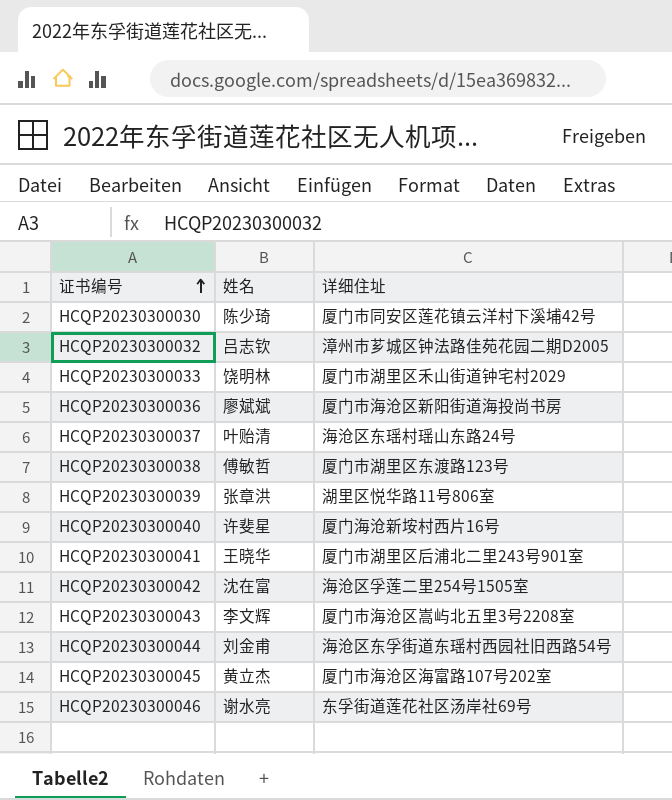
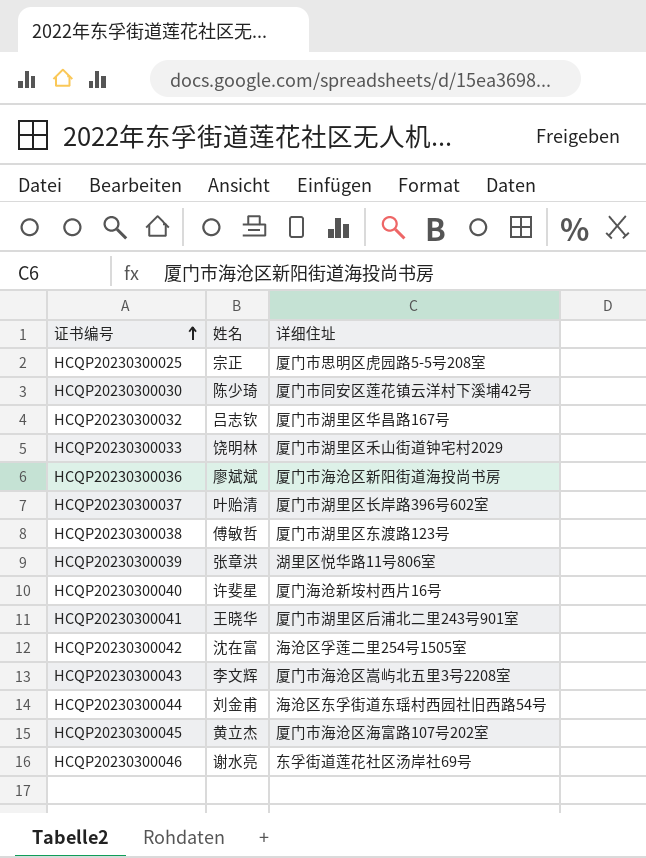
row HCQP20230300025: none -> 宗正 | 厦门市思明区虎园路5-5号208室
HCQP20230300032 | 详细住址: 漳州市芗城区钟法路佳苑花园二期D2005 -> 厦门市湖里区华昌路167号
HCQP20230300037 | 详细住址: 海沧区东瑶村瑶山东路24号 -> 厦门市湖里区长岸路396号602室

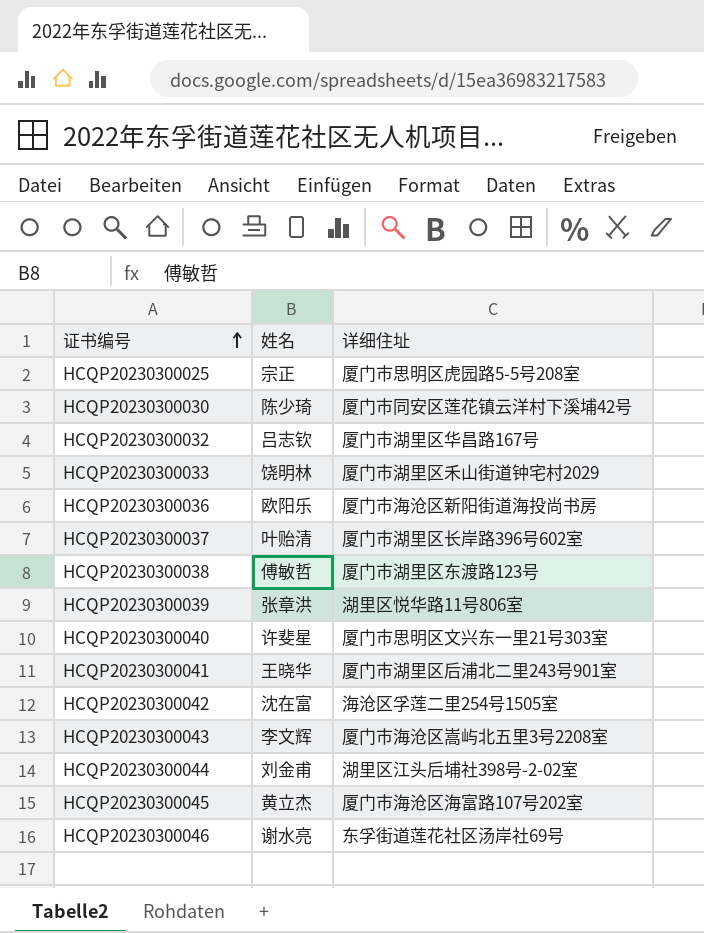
HCQP20230300036 | 姓名: 廖斌斌 -> 欧阳乐
HCQP20230300040 | 详细住址: 厦门海沧新垵村西片16号 -> 厦门市思明区文兴东一里21号303室
HCQP20230300044 | 详细住址: 海沧区东孚街道东瑶村西园社旧西路54号 -> 湖里区江头后埔社398号-2-02室

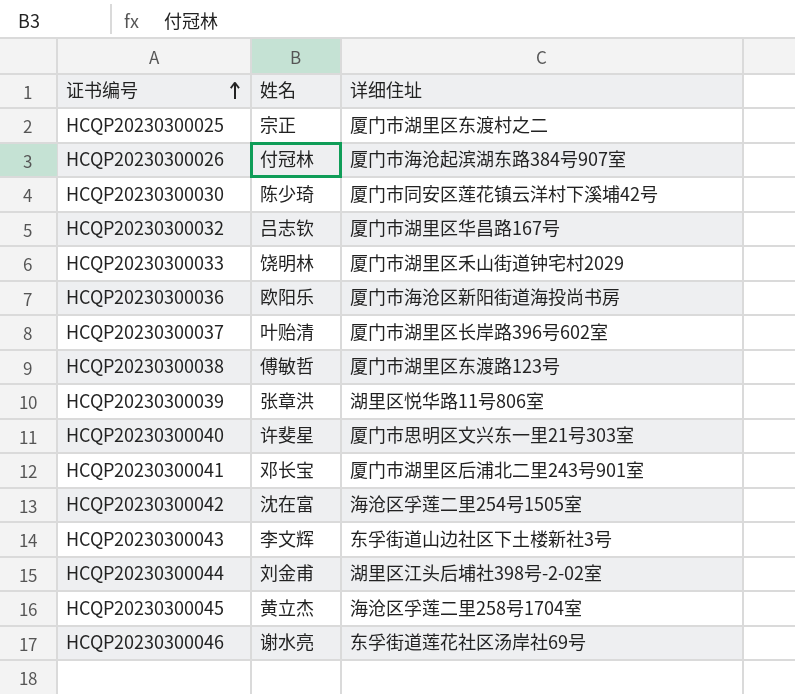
HCQP20230300025 | 详细住址: 厦门市思明区虎园路5-5号208室 -> 厦门市湖里区东渡村之二
row HCQP20230300026: none -> 付冠林 | 厦门市海沧起滨湖东路384号907室
HCQP20230300041 | 姓名: 王晓华 -> 邓长宝
HCQP20230300043 | 详细住址: 厦门市海沧区嵩屿北五里3号2208室 -> 东孚街道山边社区下土楼新社3号
HCQP20230300045 | 详细住址: 厦门市海沧区海富路107号202室 -> 海沧区孚莲二里258号1704室

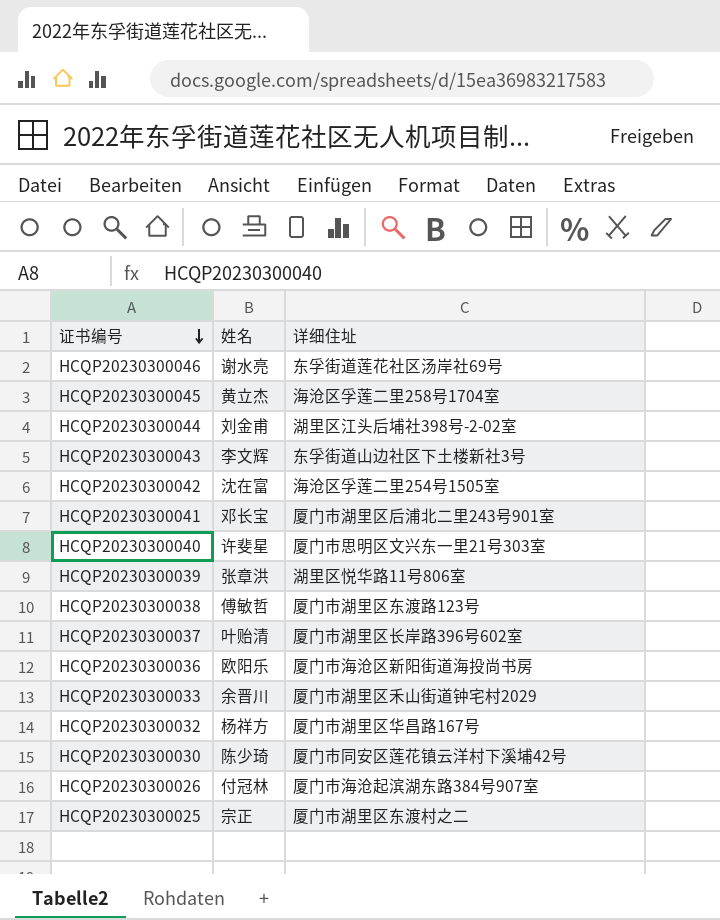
row order: 证书编号 ascending -> 证书编号 descending
HCQP20230300033 | 姓名: 饶明林 -> 余晋川
HCQP20230300032 | 姓名: 吕志钦 -> 杨祥方

